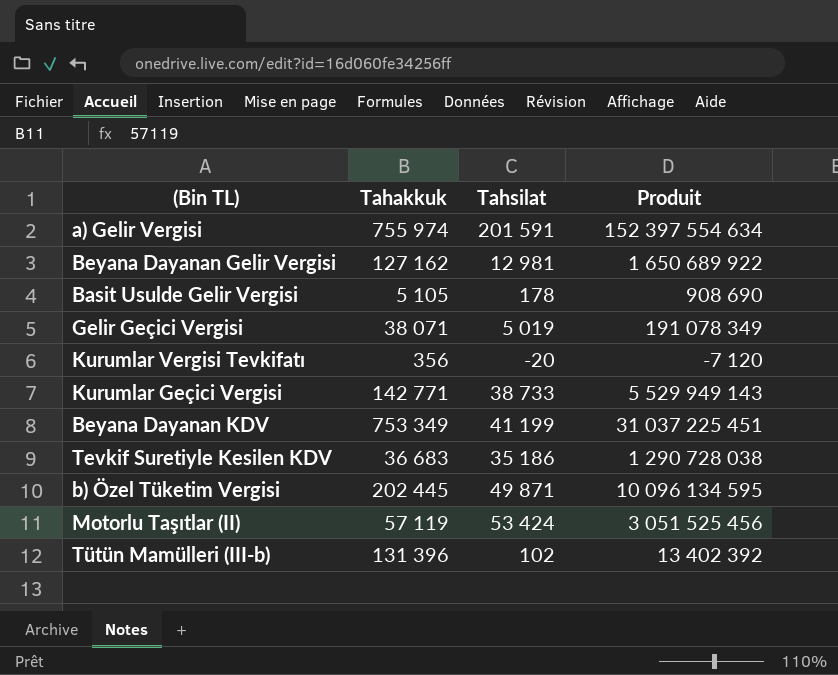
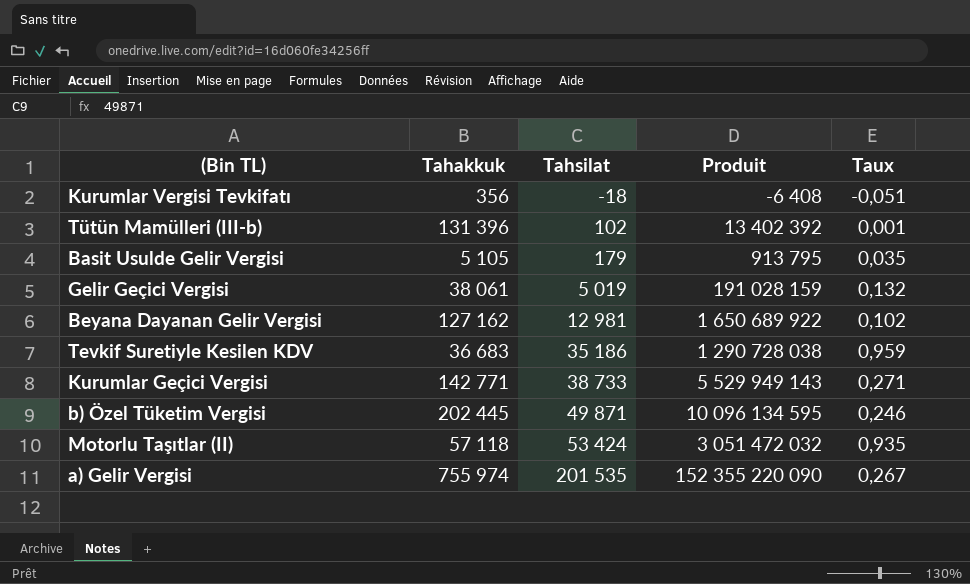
row order: none -> Tahsilat ascending
column Taux | formula: none -> [Tahsilat] / [Tahakkuk]
row Beyana Dayanan KDV: 753 349 | 41 199 | 31 037 225 451 -> none
Kurumlar Vergisi Tevkifatı | Tahsilat: -20 -> -18
Kurumlar Vergisi Tevkifatı | Produit: -7 120 -> -6 408
Basit Usulde Gelir Vergisi | Tahsilat: 178 -> 179
Basit Usulde Gelir Vergisi | Produit: 908 690 -> 913 795
Gelir Geçici Vergisi | Tahakkuk: 38 071 -> 38 061
Gelir Geçici Vergisi | Produit: 191 078 349 -> 191 028 159
Motorlu Taşıtlar (II) | Tahakkuk: 57 119 -> 57 118
Motorlu Taşıtlar (II) | Produit: 3 051 525 456 -> 3 051 472 032
a) Gelir Vergisi | Tahsilat: 201 591 -> 201 535
a) Gelir Vergisi | Produit: 152 397 554 634 -> 152 355 220 090

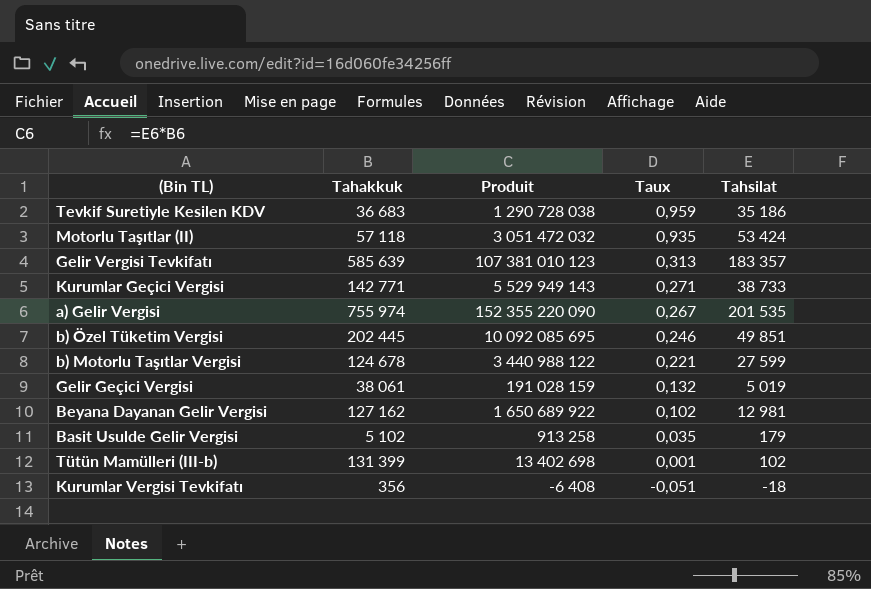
row order: Tahsilat ascending -> Taux descending
column Tahsilat | position: 3 -> 5
row Gelir Vergisi Tevkifatı: none -> 585 639 | 107 381 010 123 | 0,313 | 183 357
b) Özel Tüketim Vergisi | Produit: 10 096 134 595 -> 10 092 085 695
b) Özel Tüketim Vergisi | Tahsilat: 49 871 -> 49 851
row b) Motorlu Taşıtlar Vergisi: none -> 124 678 | 3 440 988 122 | 0,221 | 27 599
Basit Usulde Gelir Vergisi | Tahakkuk: 5 105 -> 5 102
Basit Usulde Gelir Vergisi | Produit: 913 795 -> 913 258
Tütün Mamülleri (III-b) | Tahakkuk: 131 396 -> 131 399
Tütün Mamülleri (III-b) | Produit: 13 402 392 -> 13 402 698

